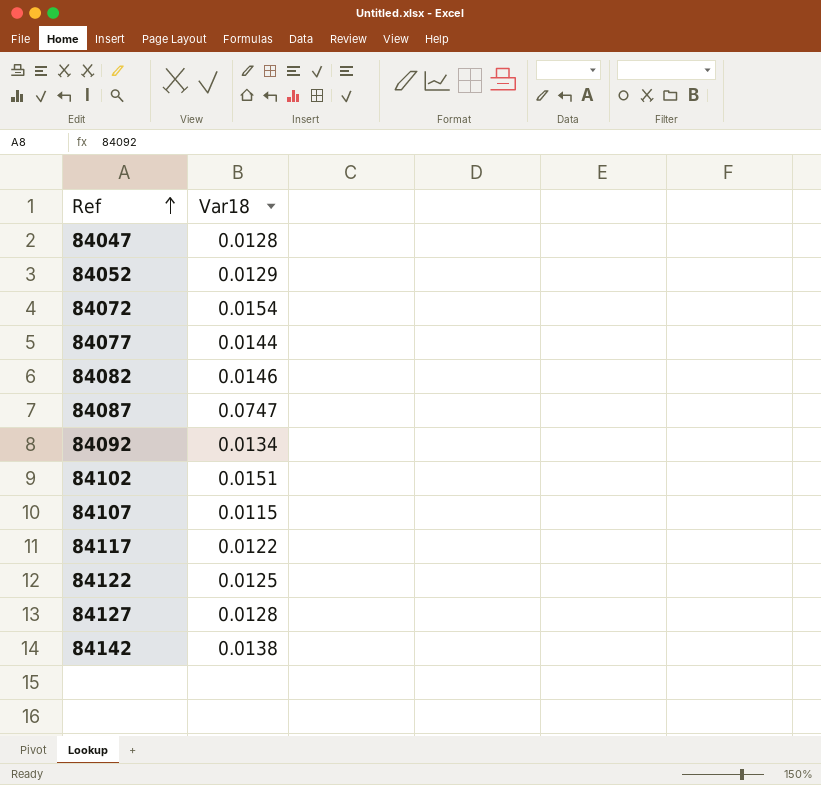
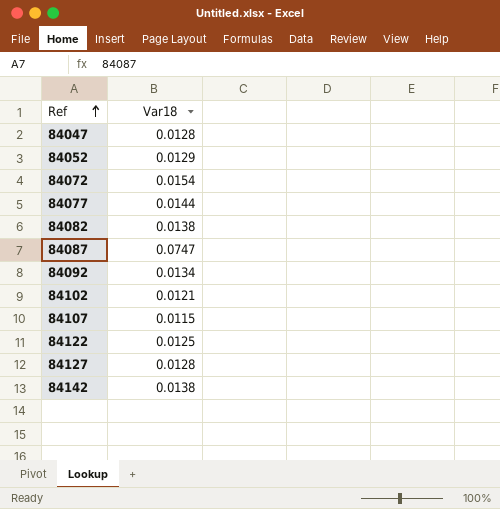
row 84117: 0.0122 -> none
84082 | Var18: 0.0146 -> 0.0138
84102 | Var18: 0.0151 -> 0.0121

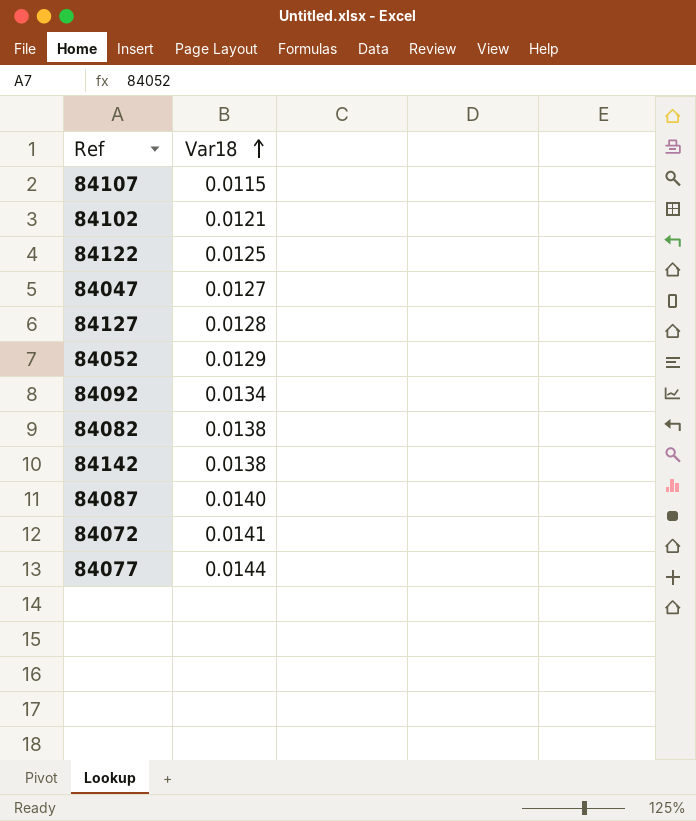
row order: Ref ascending -> Var18 ascending
84047 | Var18: 0.0128 -> 0.0127
84087 | Var18: 0.0747 -> 0.0140
84072 | Var18: 0.0154 -> 0.0141

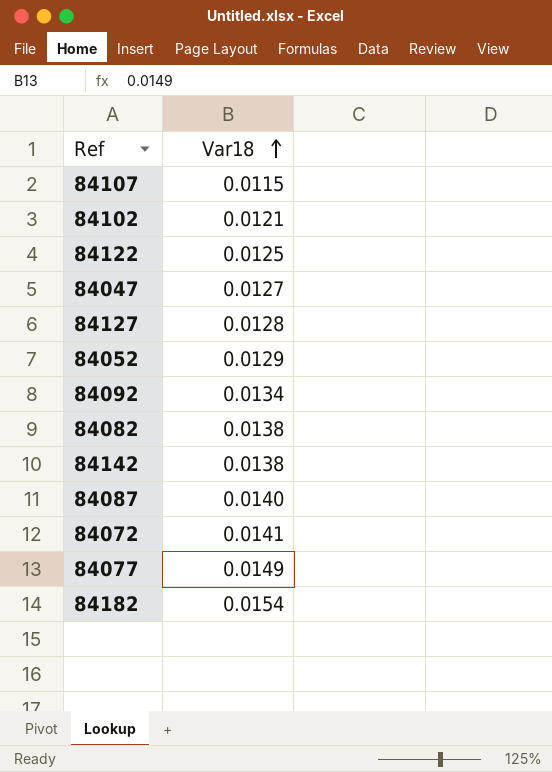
84077 | Var18: 0.0144 -> 0.0149
row 84182: none -> 0.0154

